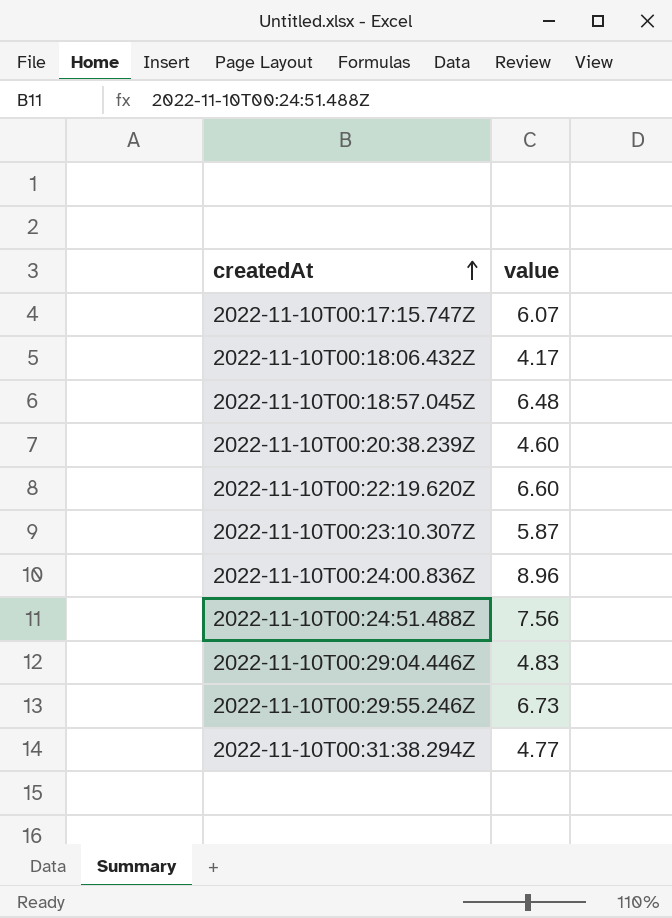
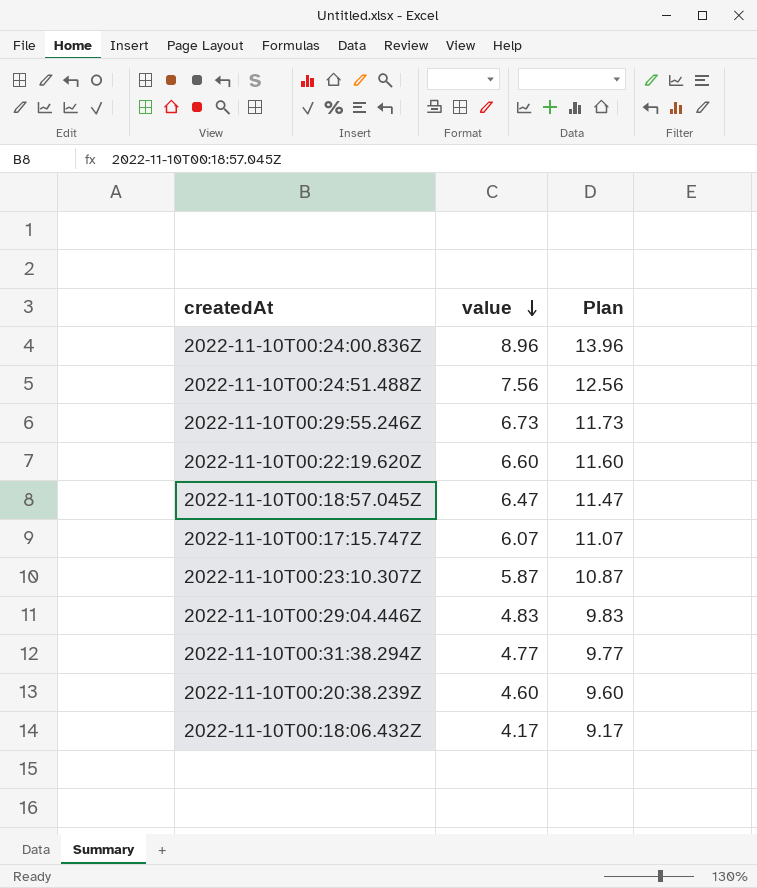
row order: createdAt ascending -> value descending
column Plan | formula: none -> [value] + 5
2022-11-10T00:18:57.045Z | value: 6.48 -> 6.47

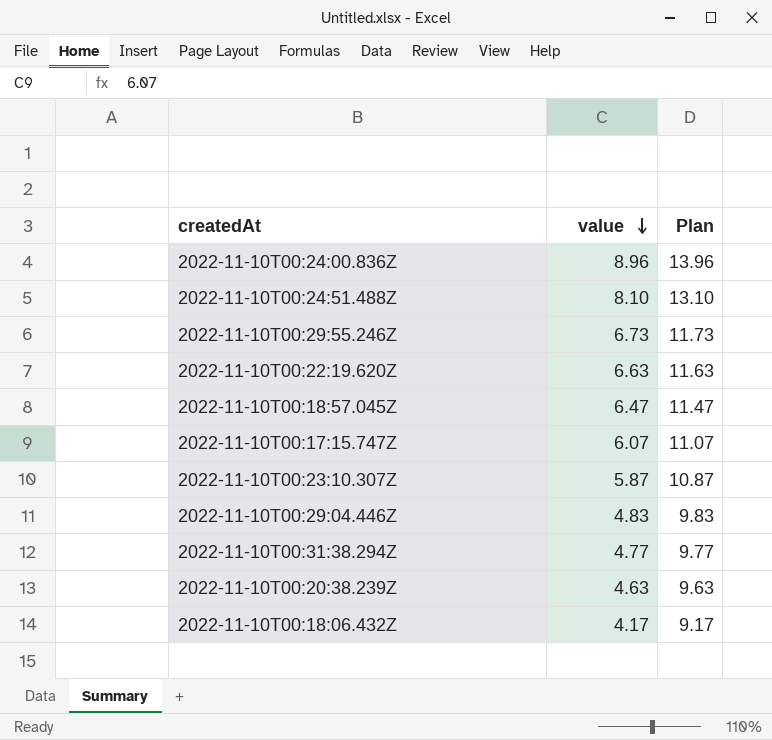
2022-11-10T00:24:51.488Z | value: 7.56 -> 8.10
2022-11-10T00:24:51.488Z | Plan: 12.56 -> 13.10
2022-11-10T00:22:19.620Z | value: 6.60 -> 6.63
2022-11-10T00:22:19.620Z | Plan: 11.60 -> 11.63
2022-11-10T00:20:38.239Z | value: 4.60 -> 4.63
2022-11-10T00:20:38.239Z | Plan: 9.60 -> 9.63

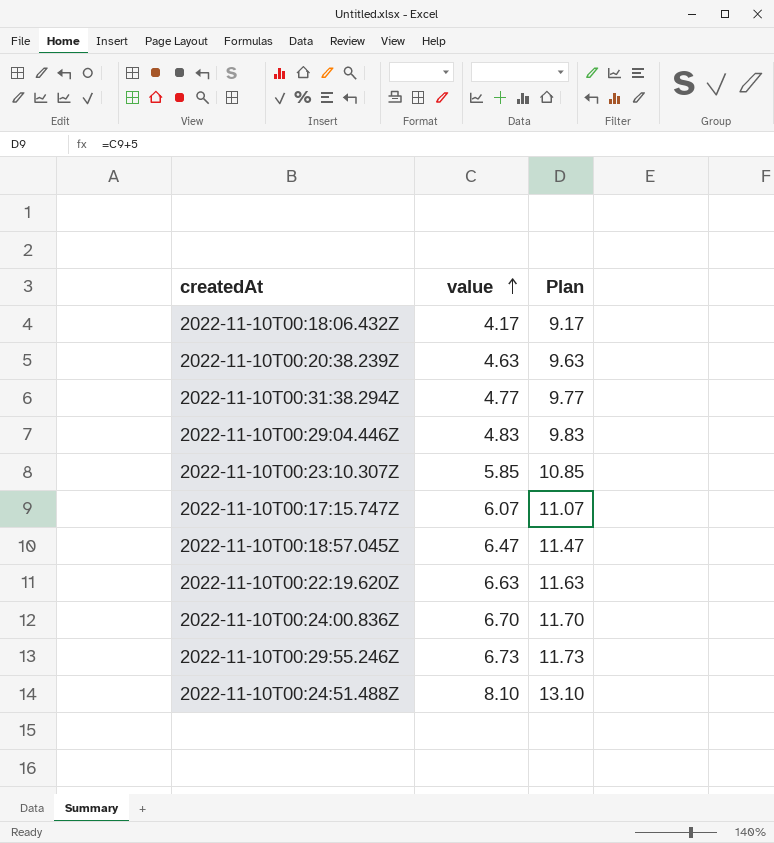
row order: value descending -> value ascending
2022-11-10T00:23:10.307Z | value: 5.87 -> 5.85
2022-11-10T00:23:10.307Z | Plan: 10.87 -> 10.85
2022-11-10T00:24:00.836Z | value: 8.96 -> 6.70
2022-11-10T00:24:00.836Z | Plan: 13.96 -> 11.70

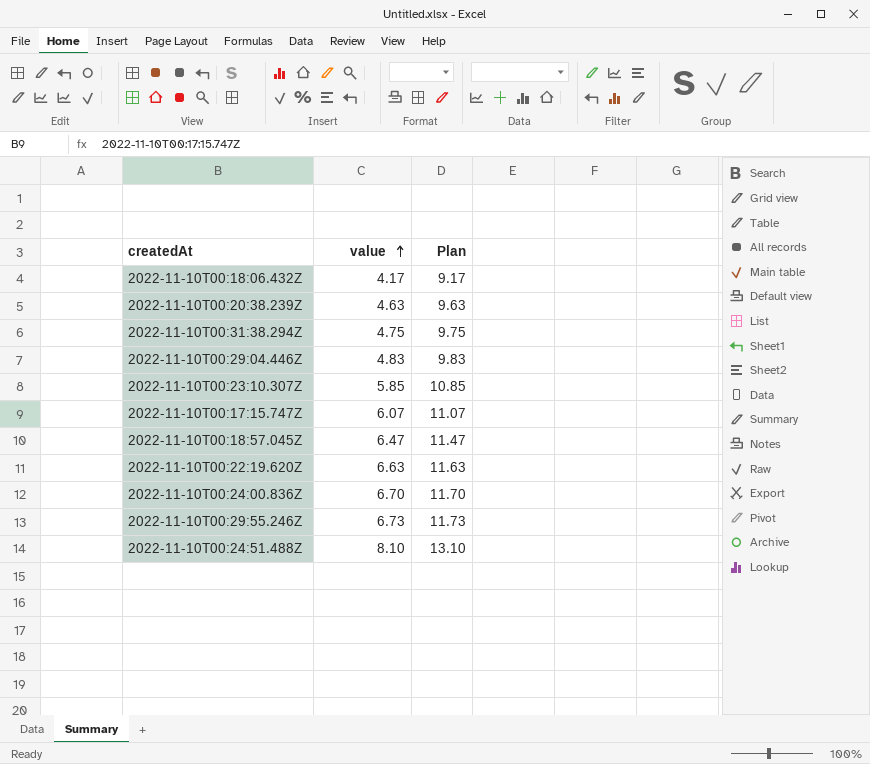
2022-11-10T00:31:38.294Z | value: 4.77 -> 4.75
2022-11-10T00:31:38.294Z | Plan: 9.77 -> 9.75

